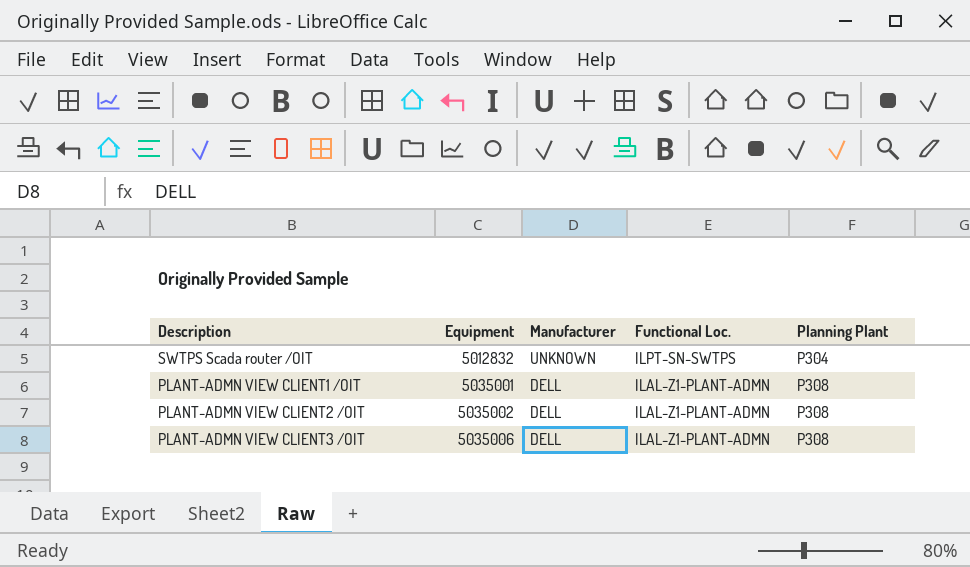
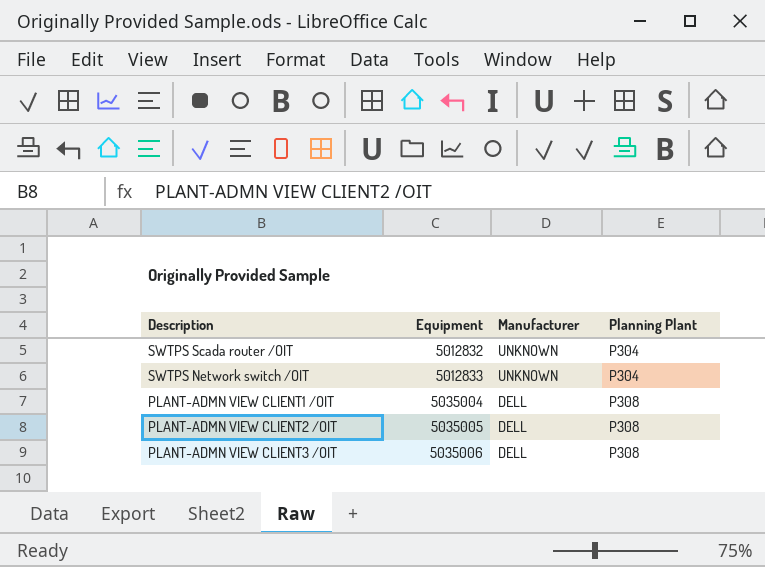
column Functional Loc. | position: 4 -> none
row SWTPS Network switch /OIT: none -> 5012833 | UNKNOWN | P304
PLANT-ADMN VIEW CLIENT1 /OIT | Equipment: 5035001 -> 5035004
PLANT-ADMN VIEW CLIENT2 /OIT | Equipment: 5035002 -> 5035005

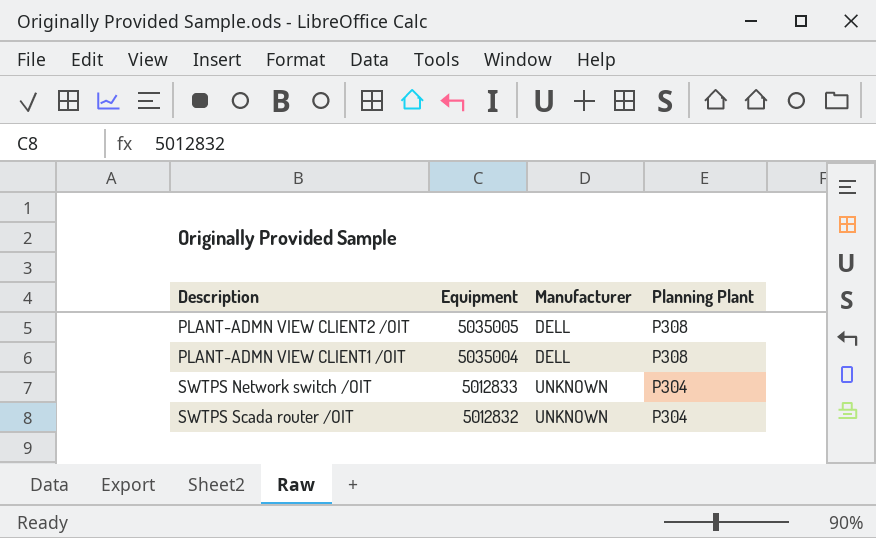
row order: Equipment ascending -> Equipment descending
row PLANT-ADMN VIEW CLIENT3 /OIT: 5035006 | DELL | P308 -> none

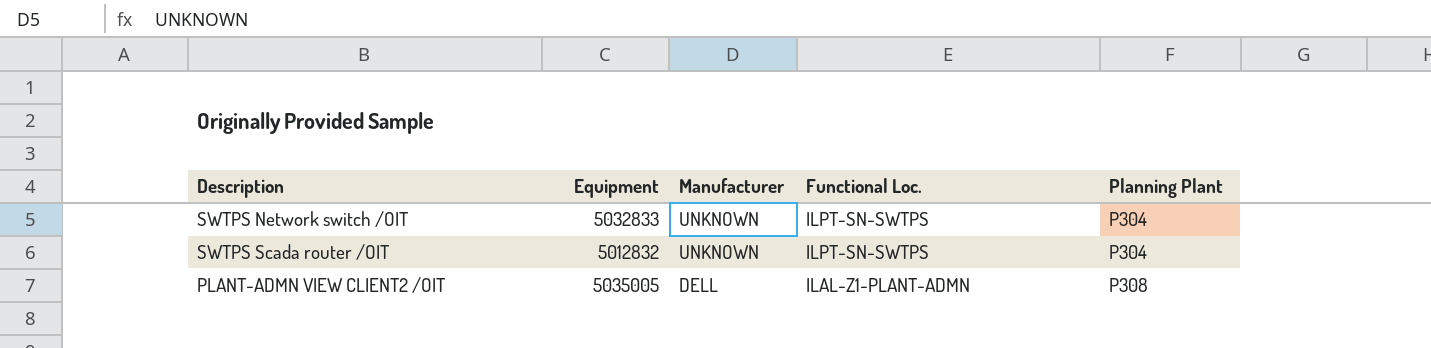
row order: Equipment descending -> Manufacturer descending
column Functional Loc. | position: none -> 4
row PLANT-ADMN VIEW CLIENT1 /OIT: 5035004 | DELL | P308 -> none
SWTPS Network switch /OIT | Equipment: 5012833 -> 5032833

